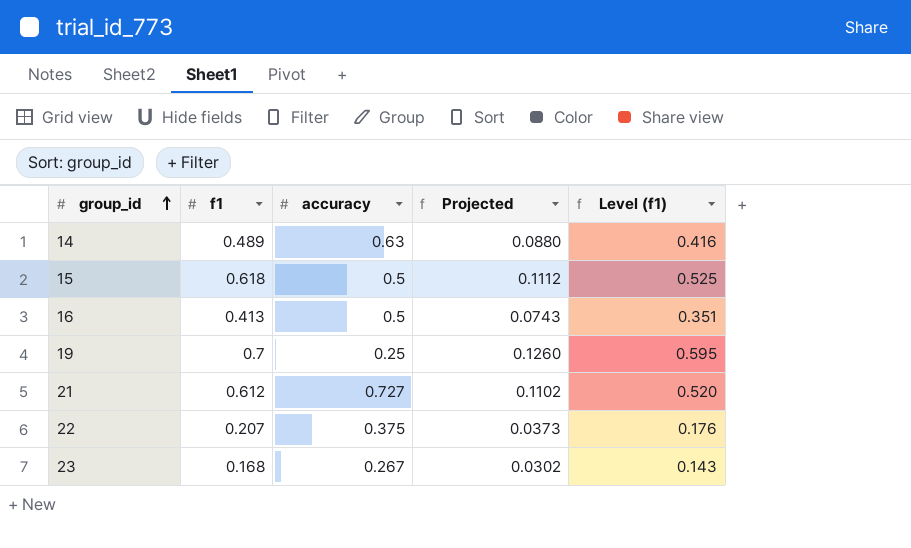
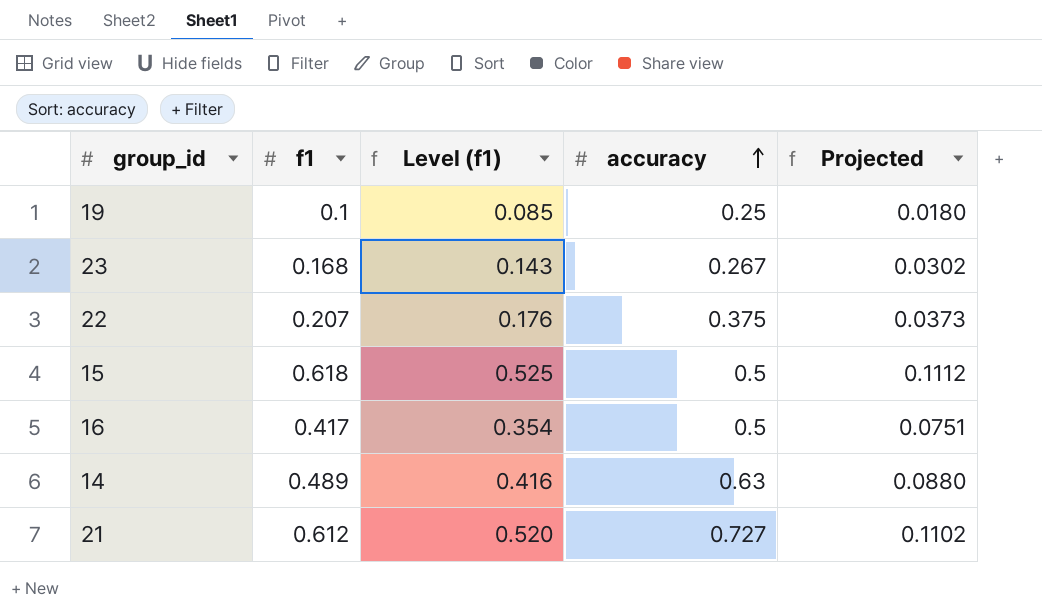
row order: group_id ascending -> accuracy ascending
column Level (f1) | position: 5 -> 3
19 | f1: 0.7 -> 0.1
19 | Level (f1): 0.595 -> 0.085
19 | Projected: 0.1260 -> 0.0180
16 | f1: 0.413 -> 0.417
16 | Level (f1): 0.351 -> 0.354
16 | Projected: 0.0743 -> 0.0751

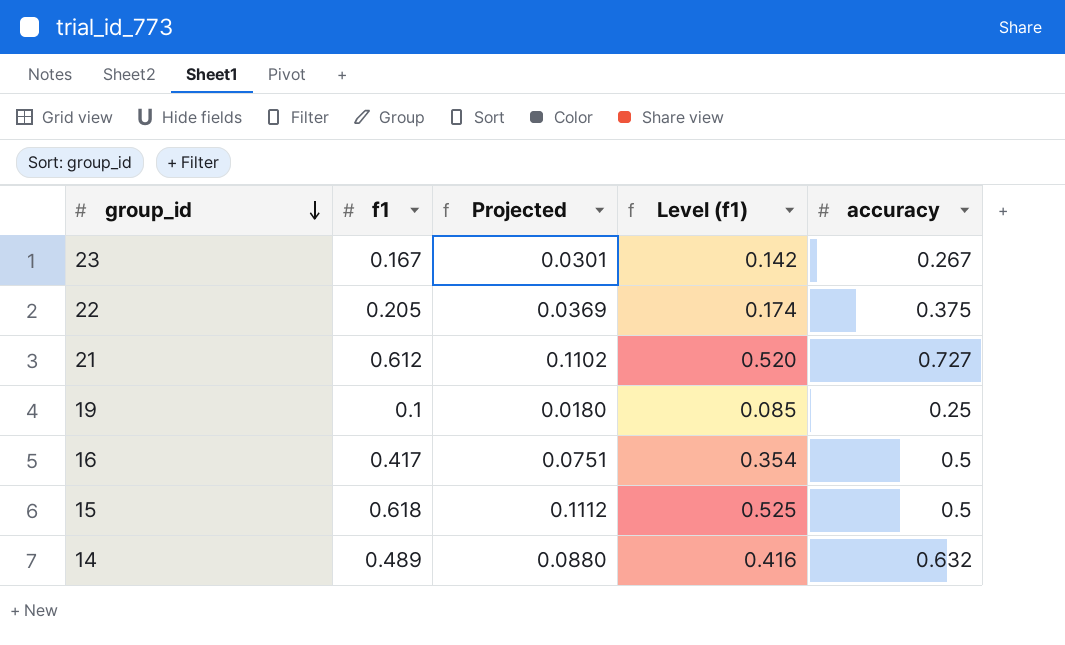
row order: accuracy ascending -> group_id descending
column Projected | position: 5 -> 3
23 | f1: 0.168 -> 0.167
23 | Projected: 0.0302 -> 0.0301
23 | Level (f1): 0.143 -> 0.142
22 | f1: 0.207 -> 0.205
22 | Projected: 0.0373 -> 0.0369
22 | Level (f1): 0.176 -> 0.174
14 | accuracy: 0.63 -> 0.632

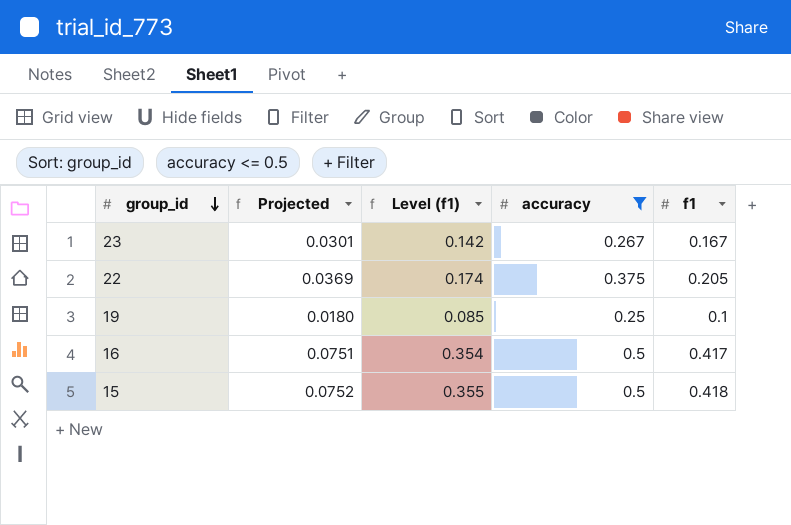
filter: none -> accuracy <= 0.5
column f1 | position: 2 -> 5
15 | Projected: 0.1112 -> 0.0752
15 | Level (f1): 0.525 -> 0.355
15 | f1: 0.618 -> 0.418

